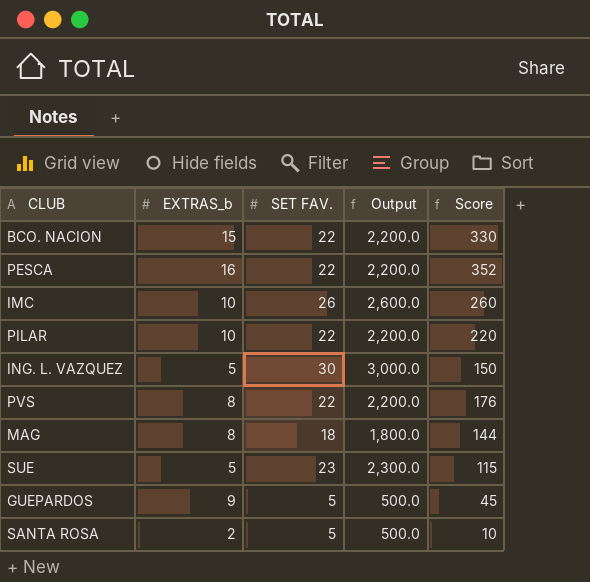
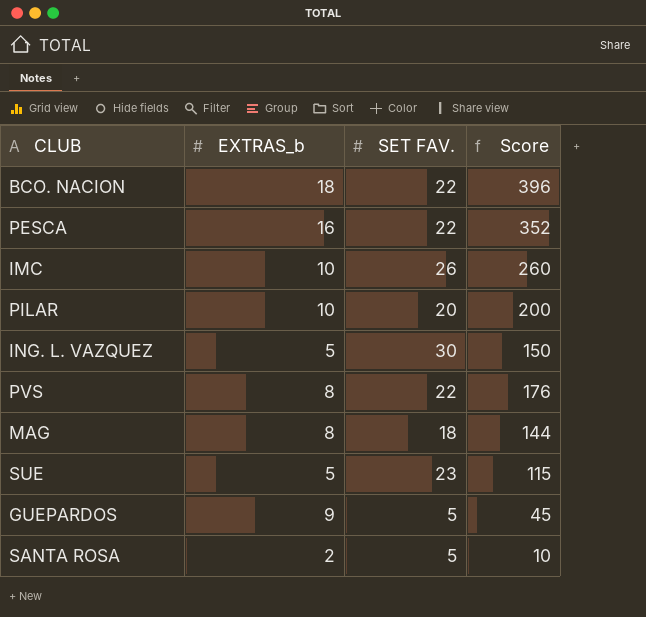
column Output | formula: [SET FAV.] * 100 -> none
BCO. NACION | EXTRAS_b: 15 -> 18
BCO. NACION | Score: 330 -> 396
PILAR | SET FAV.: 22 -> 20
PILAR | Score: 220 -> 200

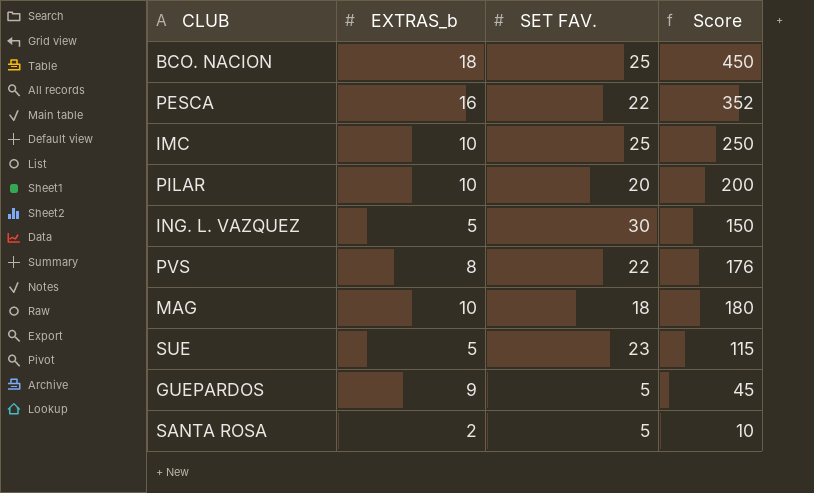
BCO. NACION | SET FAV.: 22 -> 25
BCO. NACION | Score: 396 -> 450
IMC | SET FAV.: 26 -> 25
IMC | Score: 260 -> 250
MAG | EXTRAS_b: 8 -> 10
MAG | Score: 144 -> 180

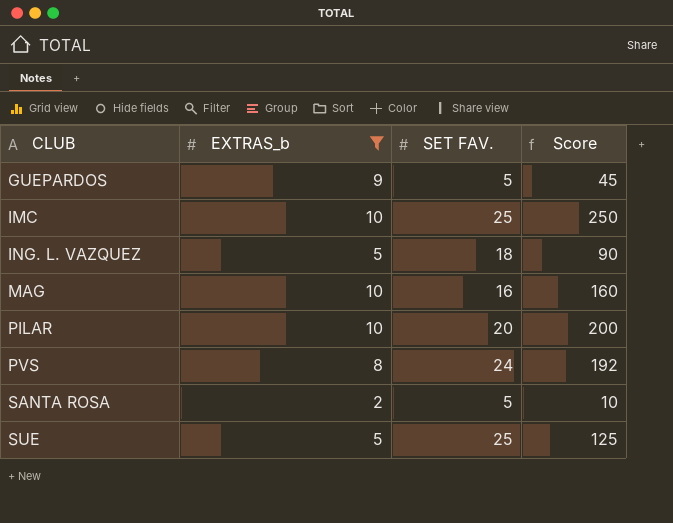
filter: none -> EXTRAS_b <= 10
row order: none -> CLUB ascending
ING. L. VAZQUEZ | SET FAV.: 30 -> 18
ING. L. VAZQUEZ | Score: 150 -> 90
MAG | SET FAV.: 18 -> 16
MAG | Score: 180 -> 160
PVS | SET FAV.: 22 -> 24
PVS | Score: 176 -> 192
SUE | SET FAV.: 23 -> 25
SUE | Score: 115 -> 125

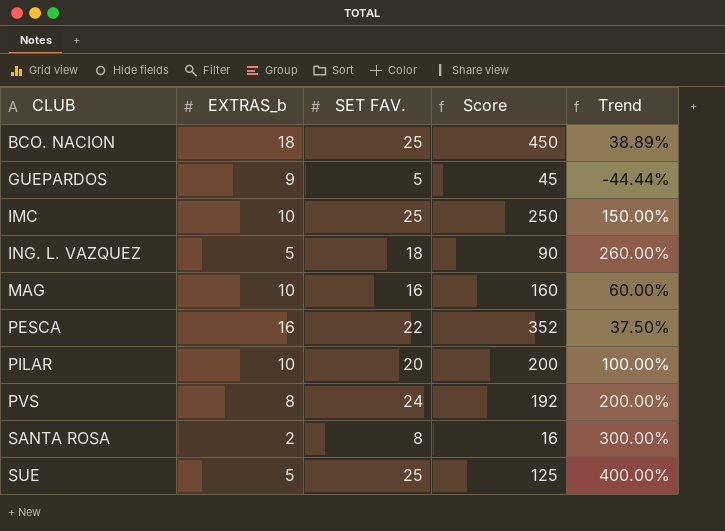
filter: EXTRAS_b <= 10 -> none
column Trend | formula: none -> ([SET FAV.] - [EXTRAS_b]) / [EXTRAS_b]
SANTA ROSA | SET FAV.: 5 -> 8
SANTA ROSA | Score: 10 -> 16

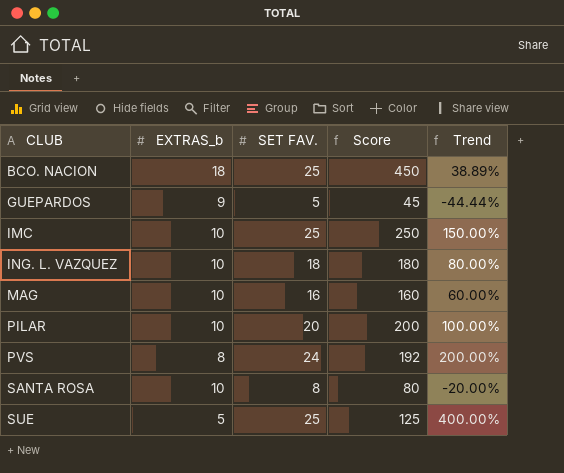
row PESCA: 16 | 22 | 352 | 37.50% -> none
ING. L. VAZQUEZ | EXTRAS_b: 5 -> 10
ING. L. VAZQUEZ | Score: 90 -> 180
ING. L. VAZQUEZ | Trend: 260.00% -> 80.00%
SANTA ROSA | EXTRAS_b: 2 -> 10
SANTA ROSA | Score: 16 -> 80
SANTA ROSA | Trend: 300.00% -> -20.00%

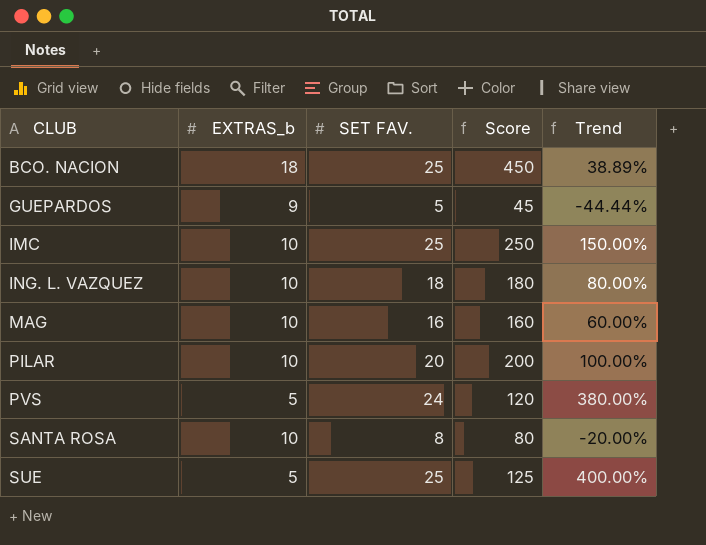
PVS | EXTRAS_b: 8 -> 5
PVS | Score: 192 -> 120
PVS | Trend: 200.00% -> 380.00%

